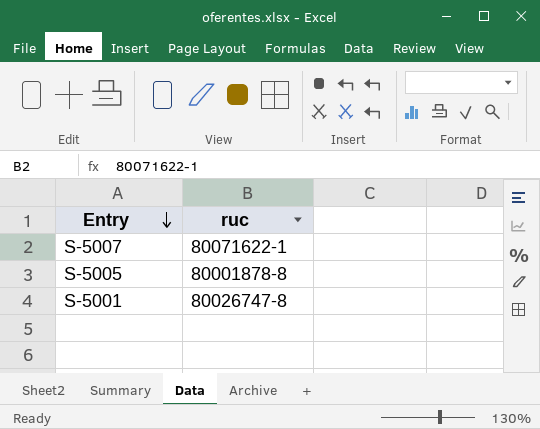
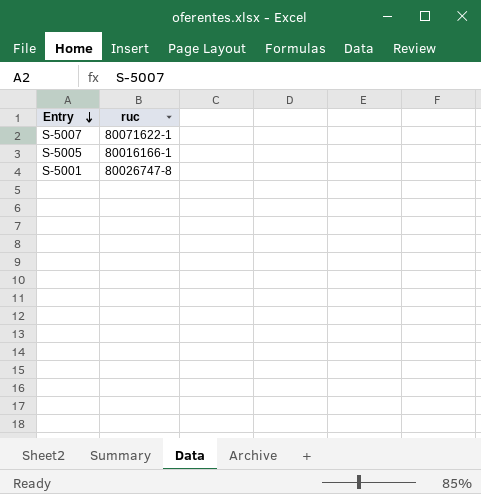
S-5005 | ruc: 80001878-8 -> 80016166-1

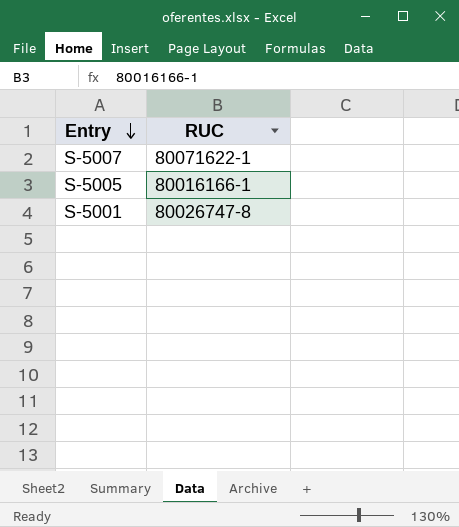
column name: ruc -> RUC

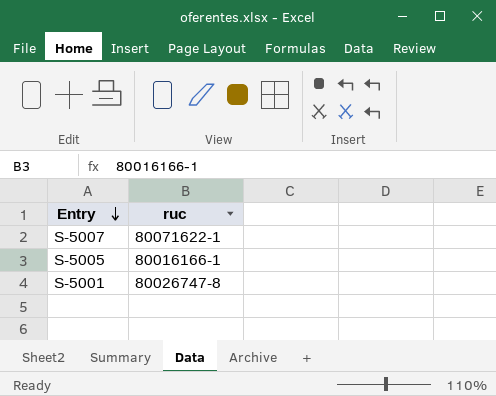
column name: RUC -> ruc

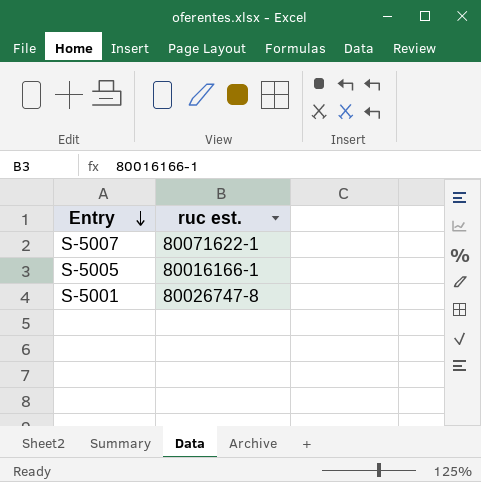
column name: ruc -> ruc est.

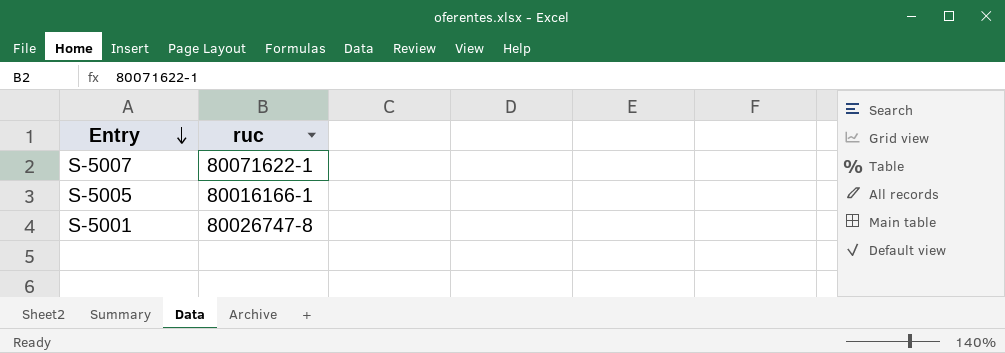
column name: ruc est. -> ruc

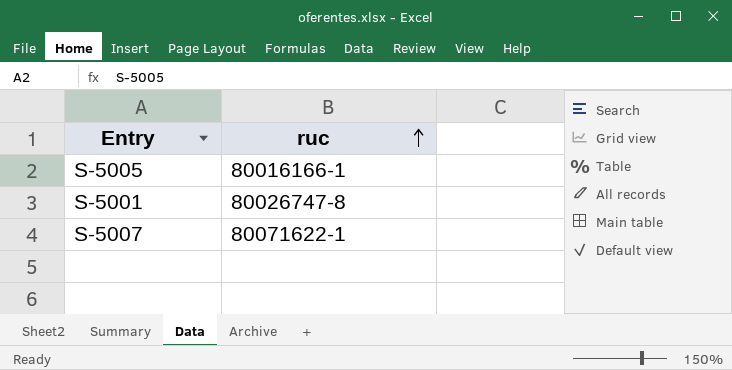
row order: Entry descending -> ruc ascending

